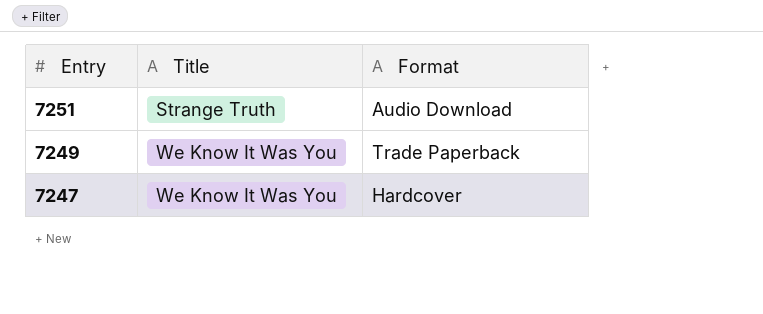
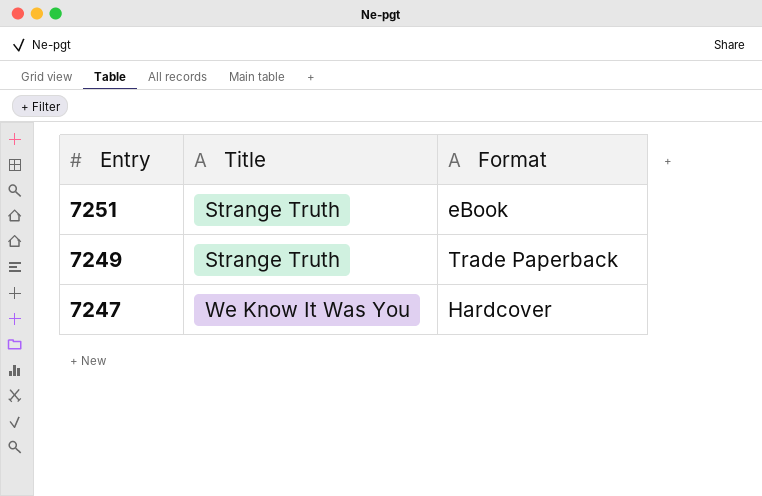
7251 | Format: Audio Download -> eBook
7249 | Title: We Know It Was You -> Strange Truth

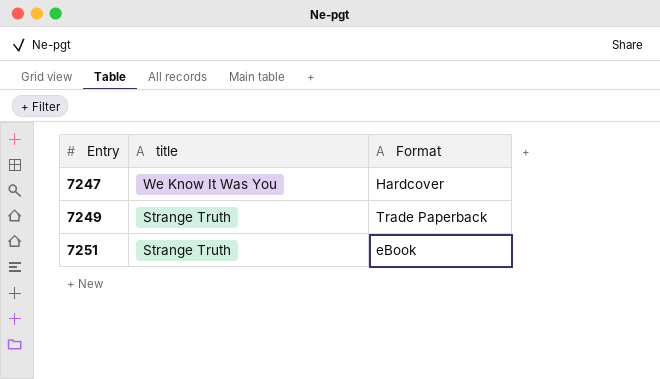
row order: Entry descending -> Entry ascending
column name: Title -> title

